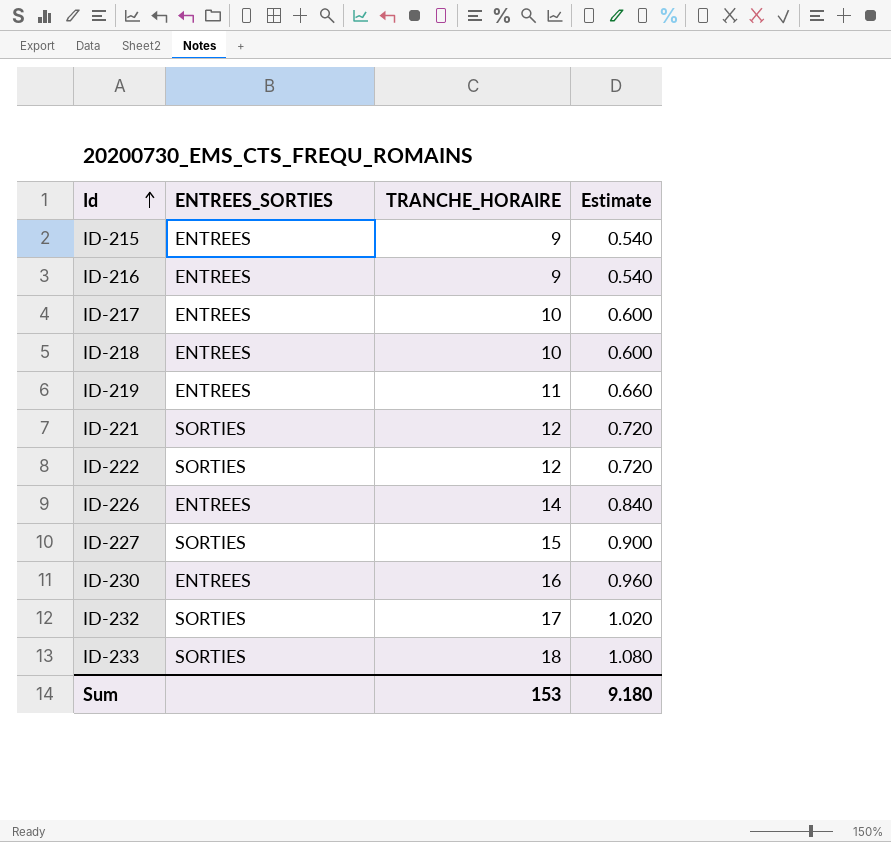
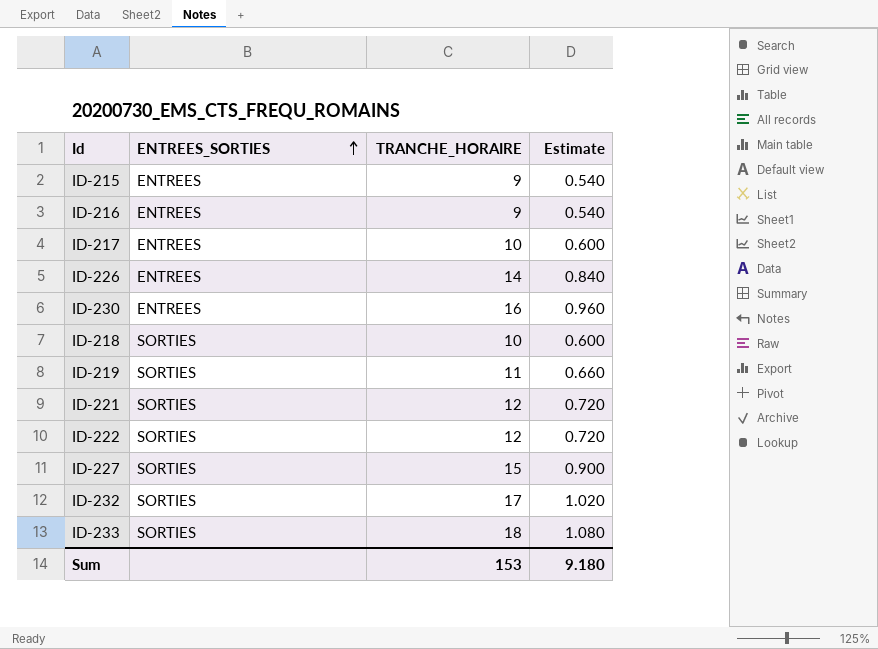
row order: Id ascending -> ENTREES_SORTIES ascending
ID-218 | ENTREES_SORTIES: ENTREES -> SORTIES
ID-219 | ENTREES_SORTIES: ENTREES -> SORTIES

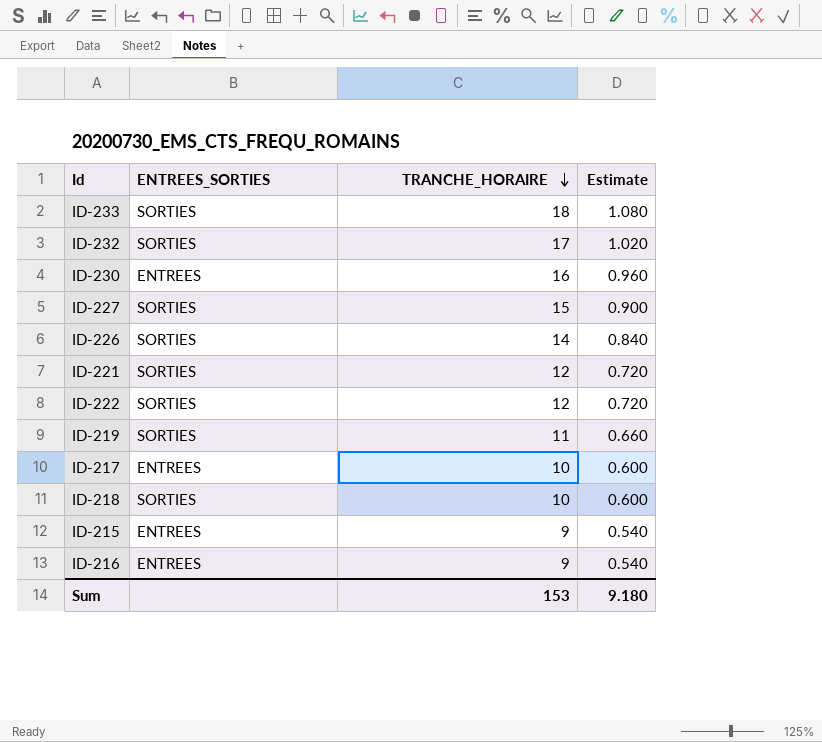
row order: ENTREES_SORTIES ascending -> TRANCHE_HORAIRE descending
ID-226 | ENTREES_SORTIES: ENTREES -> SORTIES

